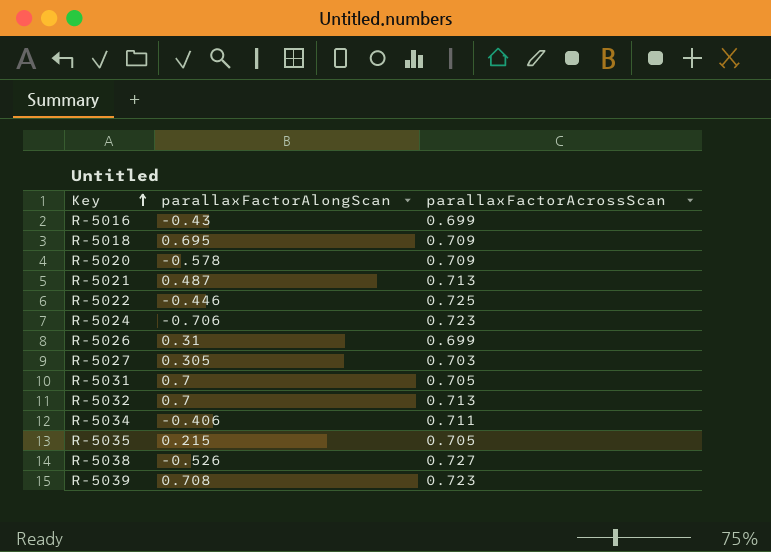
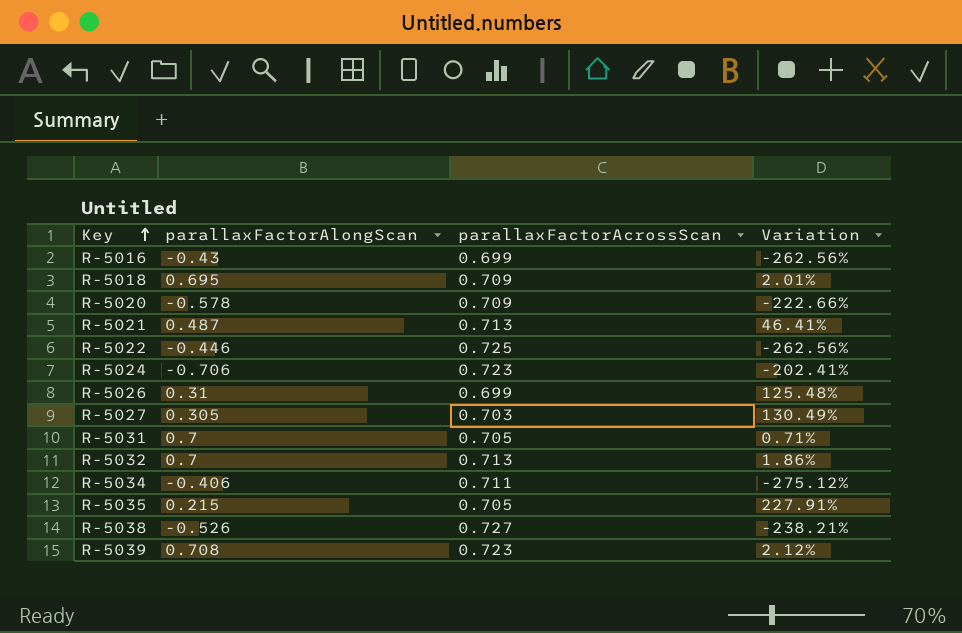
column Variation | formula: none -> ([parallaxFactorAcrossScan] - [parallaxFactorAlongScan]) / [parallaxFactorAlongScan]

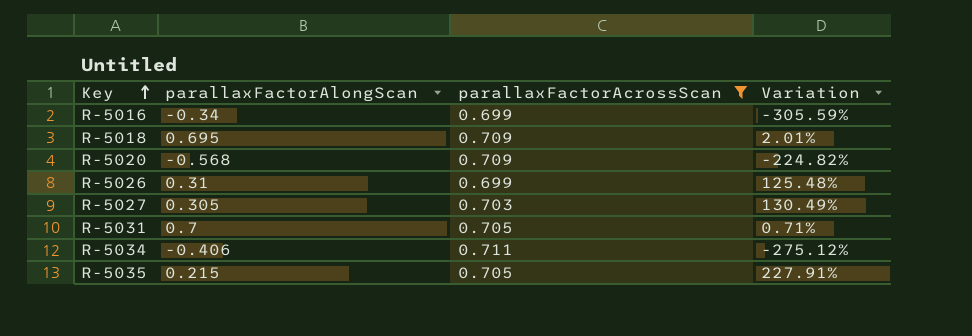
filter: none -> parallaxFactorAcrossScan <= 0.711
R-5016 | parallaxFactorAlongScan: -0.43 -> -0.34
R-5016 | Variation: -262.56% -> -305.59%
R-5020 | parallaxFactorAlongScan: -0.578 -> -0.568
R-5020 | Variation: -222.66% -> -224.82%

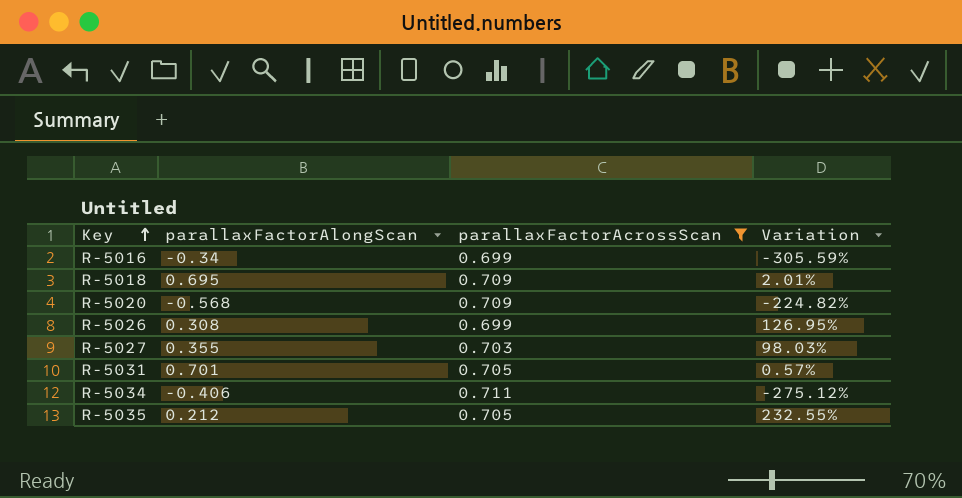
R-5026 | parallaxFactorAlongScan: 0.31 -> 0.308
R-5026 | Variation: 125.48% -> 126.95%
R-5027 | parallaxFactorAlongScan: 0.305 -> 0.355
R-5027 | Variation: 130.49% -> 98.03%
R-5031 | parallaxFactorAlongScan: 0.7 -> 0.701
R-5031 | Variation: 0.71% -> 0.57%
R-5035 | parallaxFactorAlongScan: 0.215 -> 0.212
R-5035 | Variation: 227.91% -> 232.55%

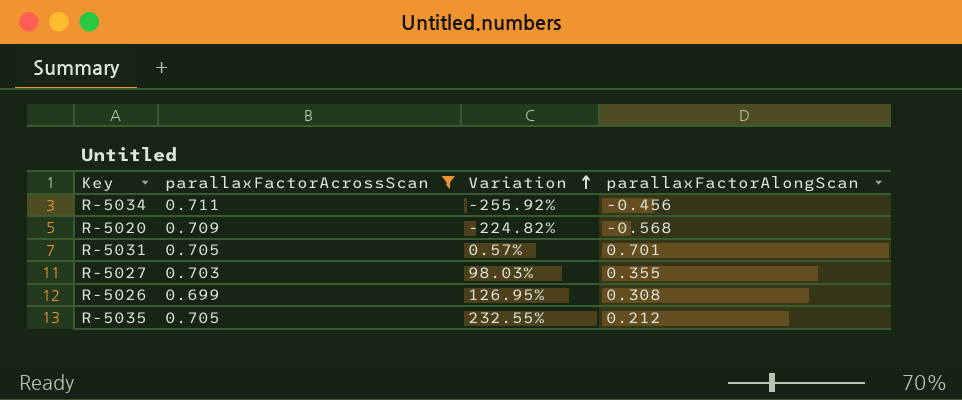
row order: Key ascending -> Variation ascending
column parallaxFactorAlongScan | position: 2 -> 4
row R-5016: -0.34 | 0.699 | -305.59% -> none
row R-5018: 0.695 | 0.709 | 2.01% -> none
R-5034 | Variation: -275.12% -> -255.92%
R-5034 | parallaxFactorAlongScan: -0.406 -> -0.456

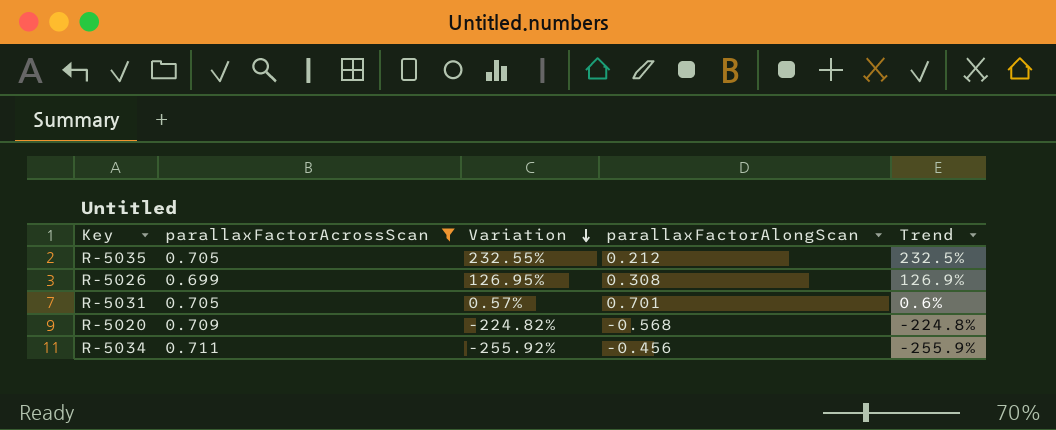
row order: Variation ascending -> Variation descending
column Trend | formula: none -> ([parallaxFactorAcrossScan] - [parallaxFactorAlongScan]) / [parallaxFactorAlongScan]
row R-5027: 0.703 | 98.03% | 0.355 -> none

